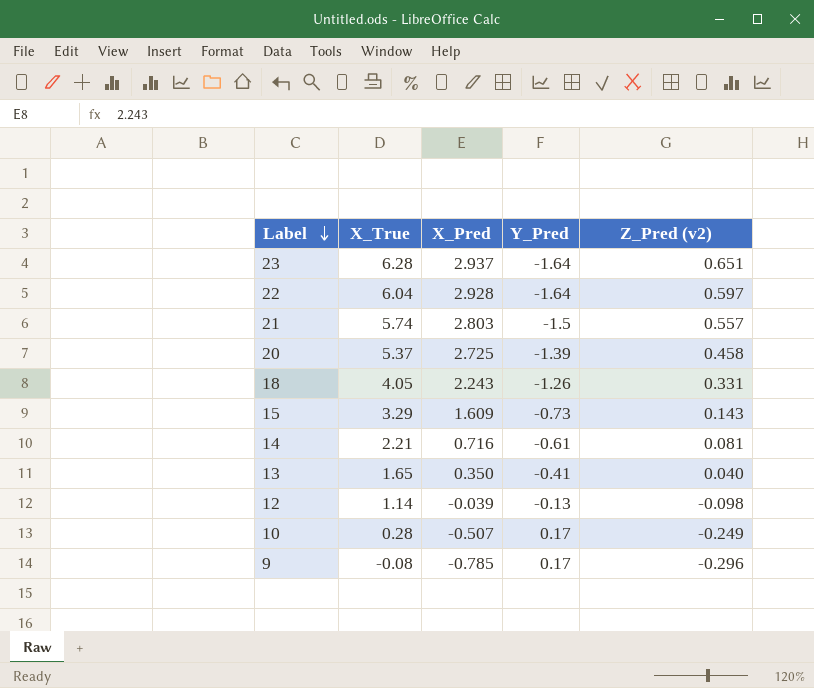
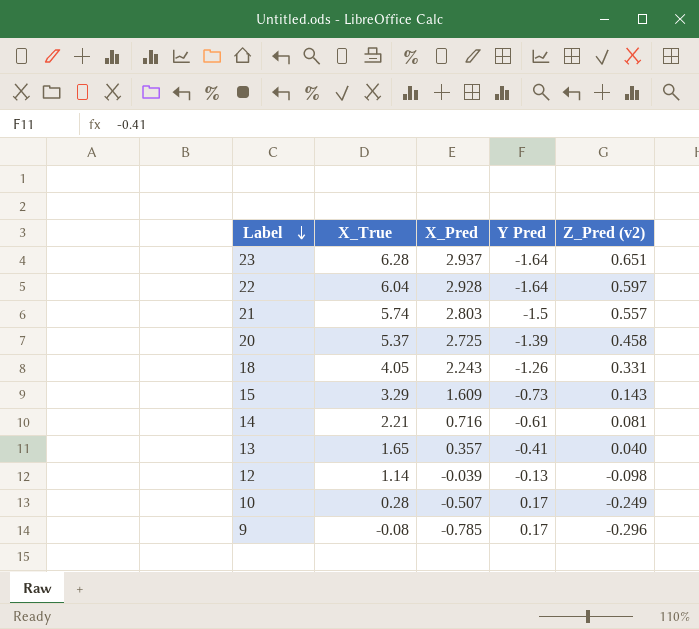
column name: Y_Pred -> Y Pred
13 | X_Pred: 0.350 -> 0.357

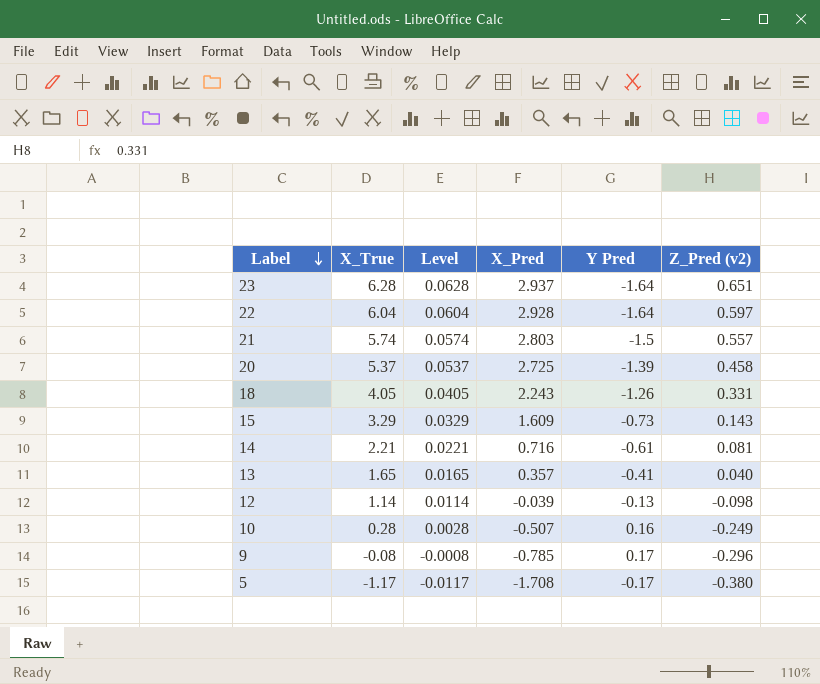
column Level | formula: none -> [X_True] * 0.01
10 | Y Pred: 0.17 -> 0.16
row 5: none -> -1.17 | -0.0117 | -1.708 | -0.17 | -0.380

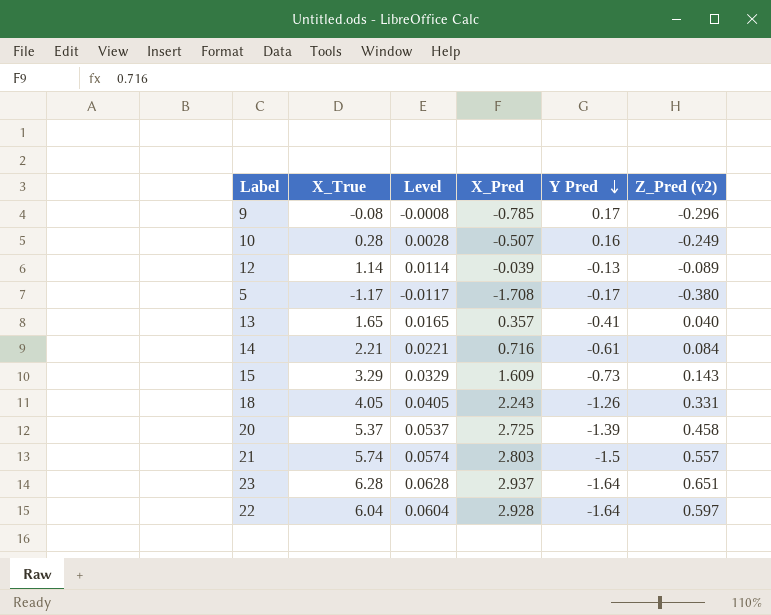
row order: Label descending -> Y Pred descending
12 | Z_Pred (v2): -0.098 -> -0.089
14 | Z_Pred (v2): 0.081 -> 0.084

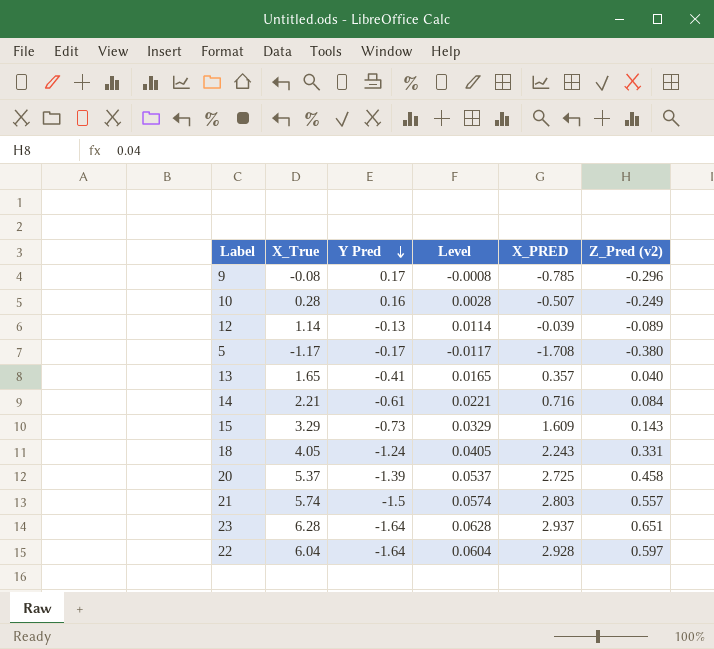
column Y Pred | position: 5 -> 3
column name: X_Pred -> X_PRED
18 | Y Pred: -1.26 -> -1.24

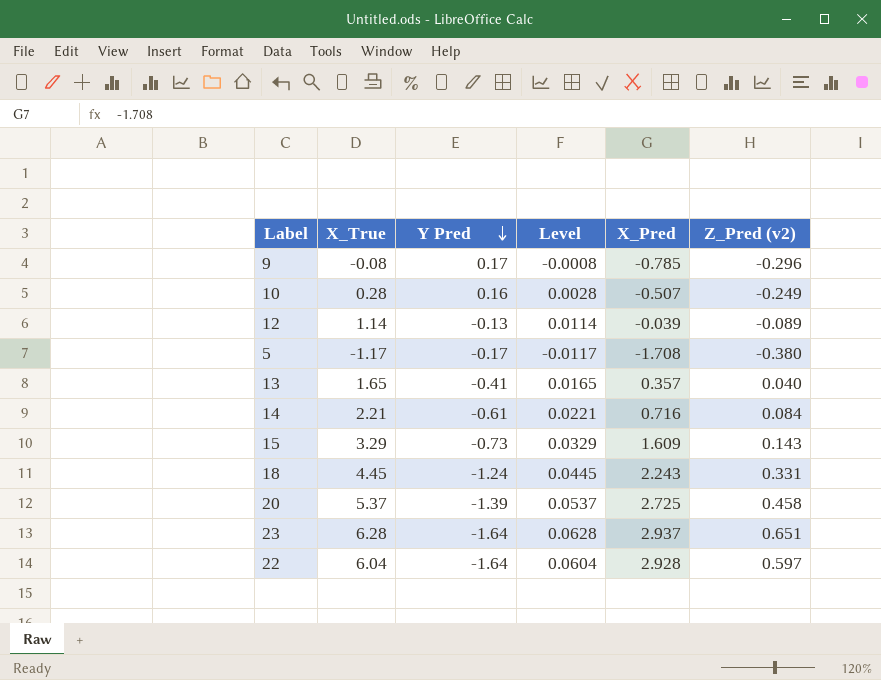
column name: X_PRED -> X_Pred
row 21: 5.74 | -1.5 | 0.0574 | 2.803 | 0.557 -> none
18 | X_True: 4.05 -> 4.45
18 | Level: 0.0405 -> 0.0445

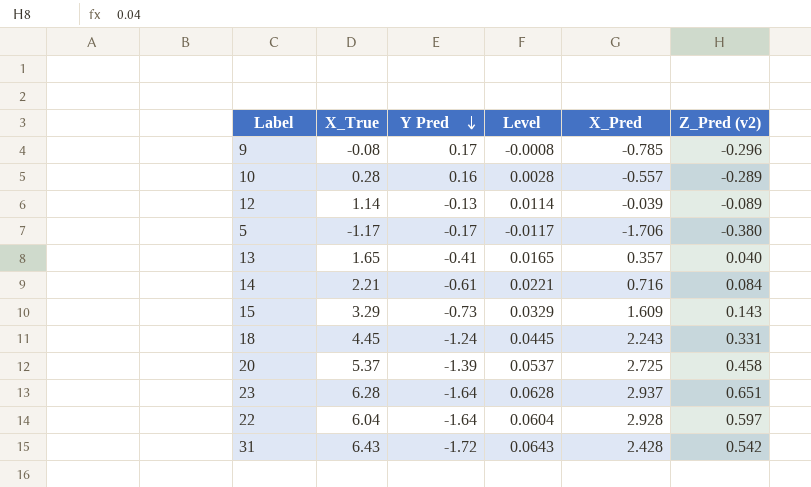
10 | X_Pred: -0.507 -> -0.557
10 | Z_Pred (v2): -0.249 -> -0.289
5 | X_Pred: -1.708 -> -1.706
row 31: none -> 6.43 | -1.72 | 0.0643 | 2.428 | 0.542

